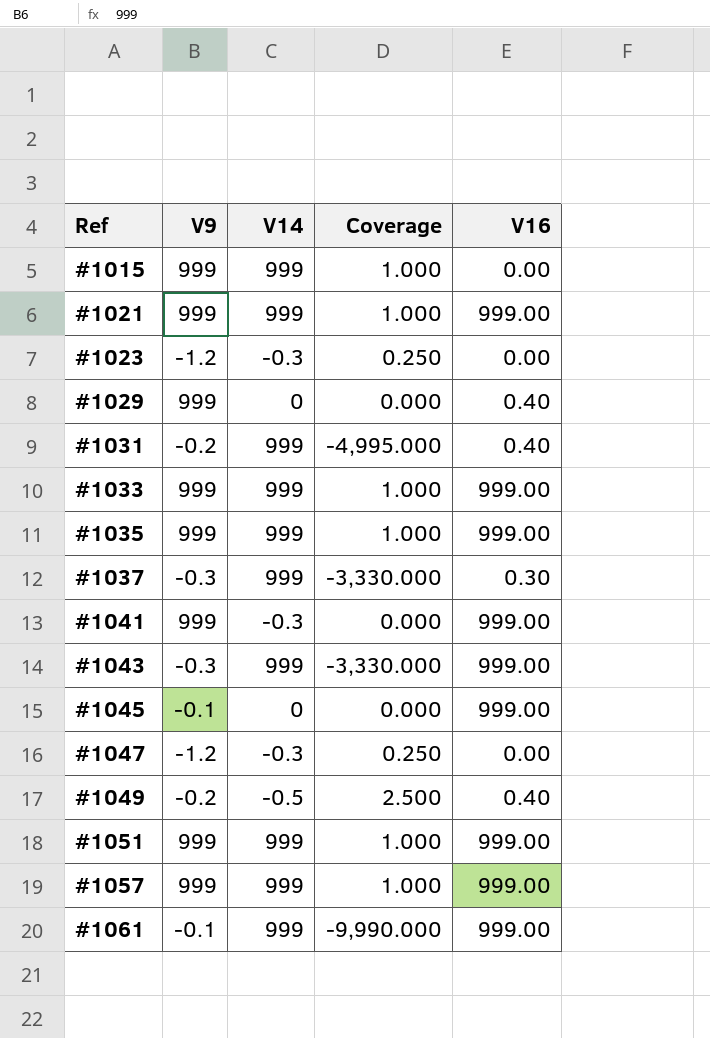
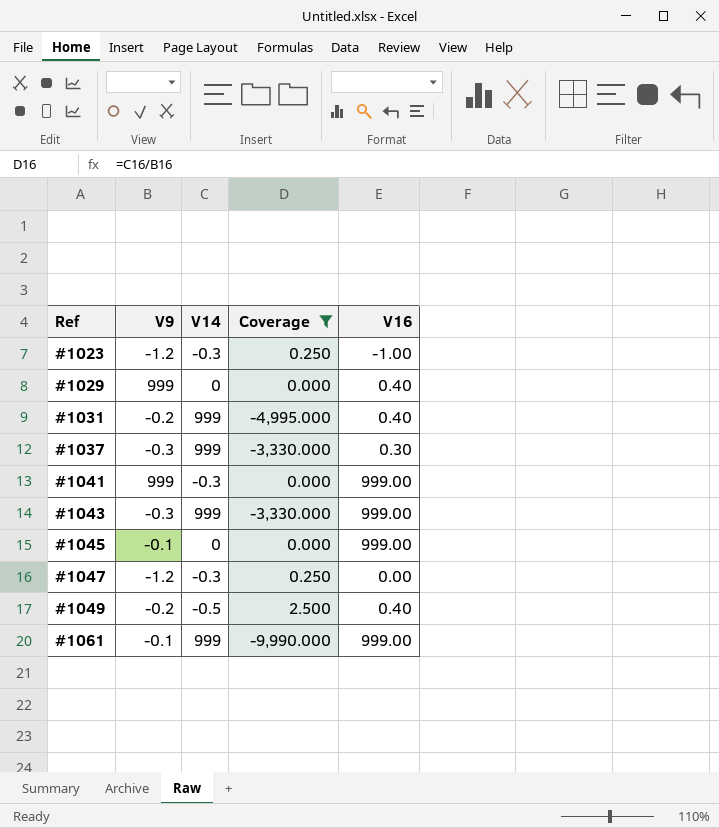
filter: none -> Coverage != 1.000
#1023 | V16: 0.00 -> -1.00

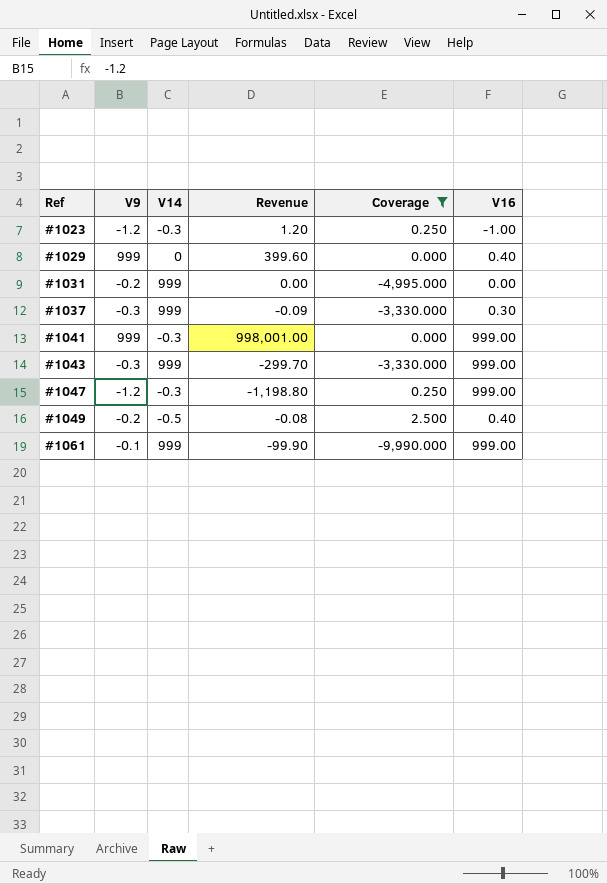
column Revenue | formula: none -> [V9] * [V16]
row #1045: -0.1 | 0 | 0.000 | 999.00 -> none
#1031 | V16: 0.40 -> 0.00
#1047 | V16: 0.00 -> 999.00

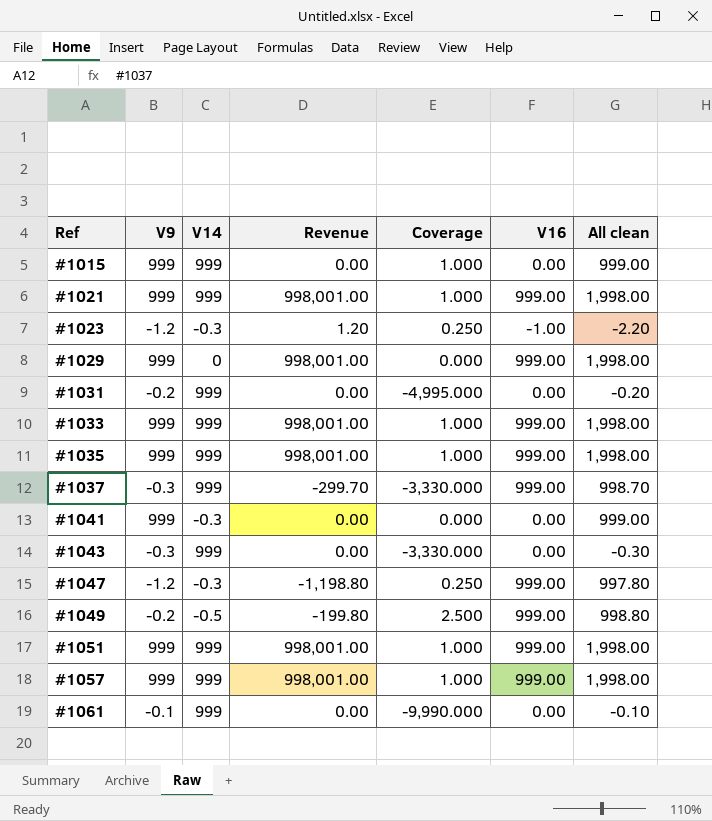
filter: Coverage != 1.000 -> none
column All clean | formula: none -> [V9] + [V16]
#1029 | Revenue: 399.60 -> 998,001.00
#1029 | V16: 0.40 -> 999.00
#1037 | Revenue: -0.09 -> -299.70
#1037 | V16: 0.30 -> 999.00
#1041 | Revenue: 998,001.00 -> 0.00
#1041 | V16: 999.00 -> 0.00
#1043 | Revenue: -299.70 -> 0.00
#1043 | V16: 999.00 -> 0.00
#1049 | Revenue: -0.08 -> -199.80
#1049 | V16: 0.40 -> 999.00
#1061 | Revenue: -99.90 -> 0.00
#1061 | V16: 999.00 -> 0.00

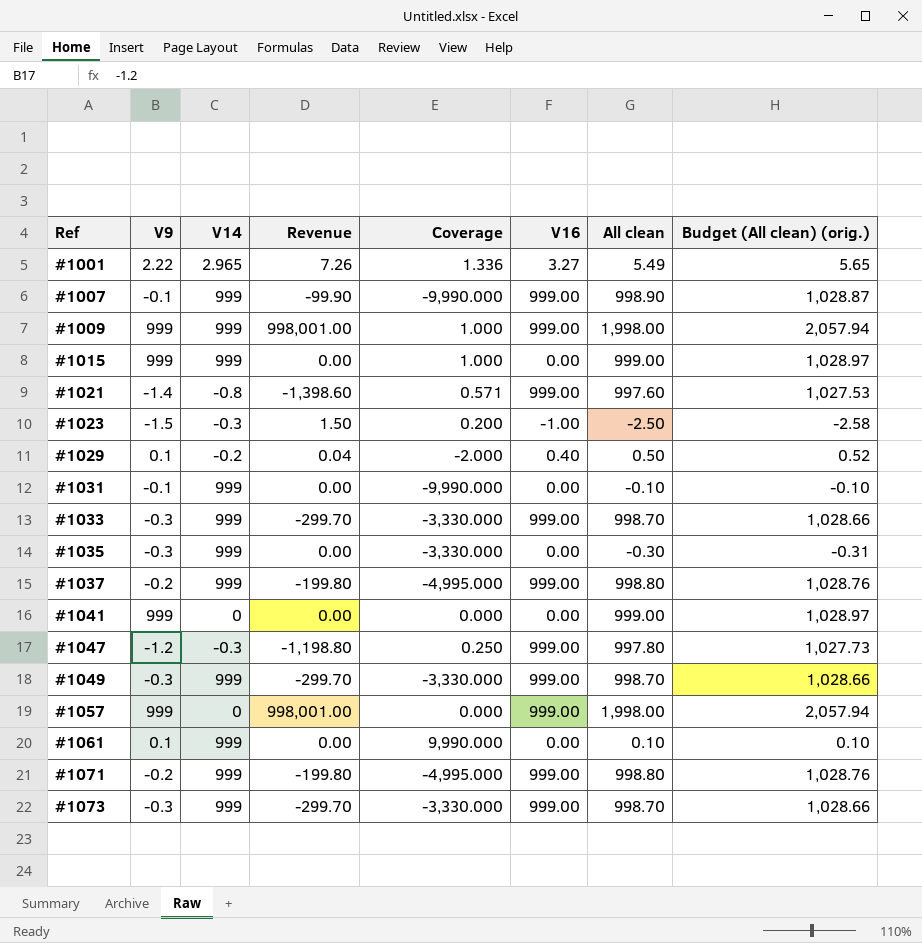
column Budget (All clean) (orig.) | formula: none -> [All clean] * 1.03
row #1043: -0.3 | 999 | 0.00 | -3,330.000 | 0.00 | -0.30 -> none
row #1051: 999 | 999 | 998,001.00 | 1.000 | 999.00 | 1,998.00 -> none
row #1001: none -> 2.22 | 2.965 | 7.26 | 1.336 | 3.27 | 5.49 | 5.65
row #1007: none -> -0.1 | 999 | -99.90 | -9,990.000 | 999.00 | 998.90 | 1,028.87
row #1009: none -> 999 | 999 | 998,001.00 | 1.000 | 999.00 | 1,998.00 | 2,057.94
#1021 | V9: 999 -> -1.4
#1021 | V14: 999 -> -0.8
#1021 | Revenue: 998,001.00 -> -1,398.60
#1021 | Coverage: 1.000 -> 0.571
#1021 | All clean: 1,998.00 -> 997.60
#1023 | V9: -1.2 -> -1.5
#1023 | Revenue: 1.20 -> 1.50
#1023 | Coverage: 0.250 -> 0.200
#1023 | All clean: -2.20 -> -2.50
#1029 | V9: 999 -> 0.1
#1029 | V14: 0 -> -0.2
#1029 | Revenue: 998,001.00 -> 0.04
#1029 | Coverage: 0.000 -> -2.000
#1029 | V16: 999.00 -> 0.40
#1029 | All clean: 1,998.00 -> 0.50
#1031 | V9: -0.2 -> -0.1
#1031 | Coverage: -4,995.000 -> -9,990.000
#1031 | All clean: -0.20 -> -0.10
#1033 | V9: 999 -> -0.3
#1033 | Revenue: 998,001.00 -> -299.70
#1033 | Coverage: 1.000 -> -3,330.000
#1033 | All clean: 1,998.00 -> 998.70
#1035 | V9: 999 -> -0.3
#1035 | Revenue: 998,001.00 -> 0.00
#1035 | Coverage: 1.000 -> -3,330.000
#1035 | V16: 999.00 -> 0.00
#1035 | All clean: 1,998.00 -> -0.30
#1037 | V9: -0.3 -> -0.2
#1037 | Revenue: -299.70 -> -199.80
#1037 | Coverage: -3,330.000 -> -4,995.000
#1037 | All clean: 998.70 -> 998.80
#1041 | V14: -0.3 -> 0
#1049 | V9: -0.2 -> -0.3
#1049 | V14: -0.5 -> 999
#1049 | Revenue: -199.80 -> -299.70
#1049 | Coverage: 2.500 -> -3,330.000
#1049 | All clean: 998.80 -> 998.70
#1057 | V14: 999 -> 0
#1057 | Coverage: 1.000 -> 0.000
#1061 | V9: -0.1 -> 0.1
#1061 | Coverage: -9,990.000 -> 9,990.000
#1061 | All clean: -0.10 -> 0.10
row #1071: none -> -0.2 | 999 | -199.80 | -4,995.000 | 999.00 | 998.80 | 1,028.76
row #1073: none -> -0.3 | 999 | -299.70 | -3,330.000 | 999.00 | 998.70 | 1,028.66

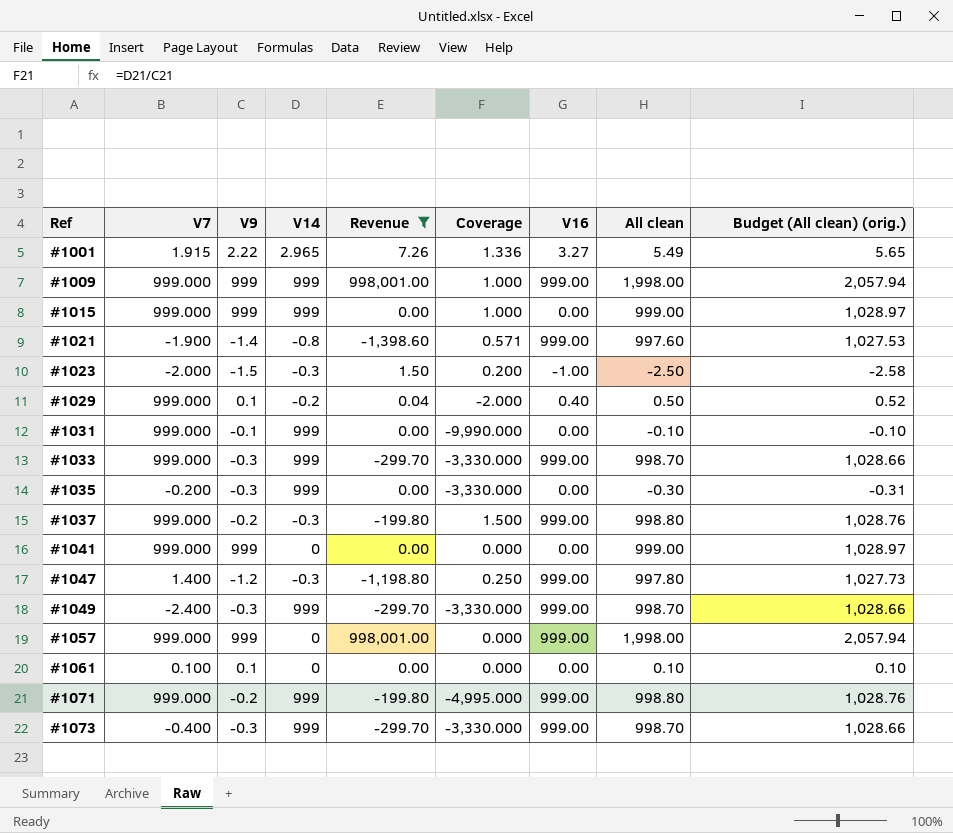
filter: none -> Revenue != -99.90
column V7 | position: none -> 2
#1037 | V14: 999 -> -0.3
#1037 | Coverage: -4,995.000 -> 1.500
#1061 | V14: 999 -> 0
#1061 | Coverage: 9,990.000 -> 0.000

